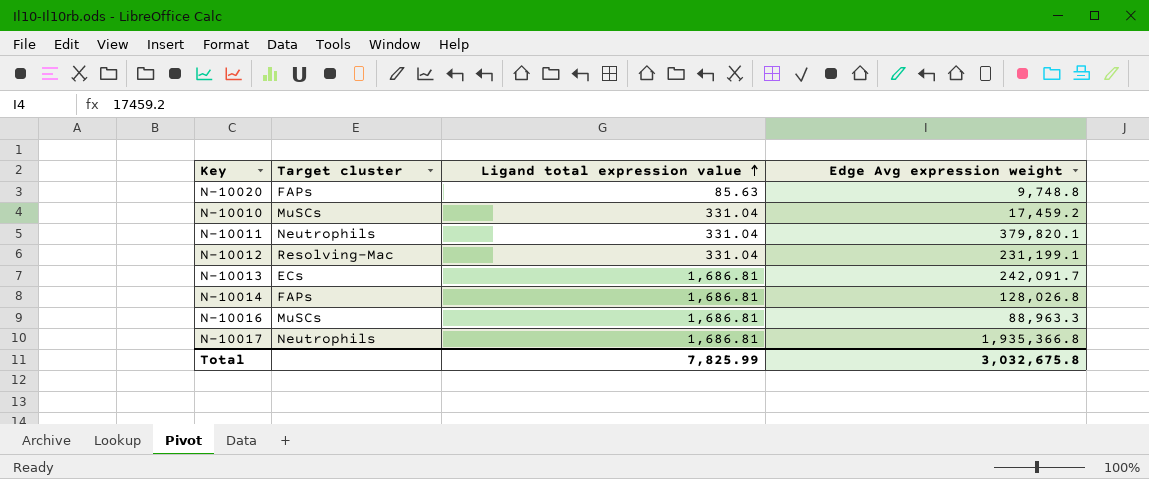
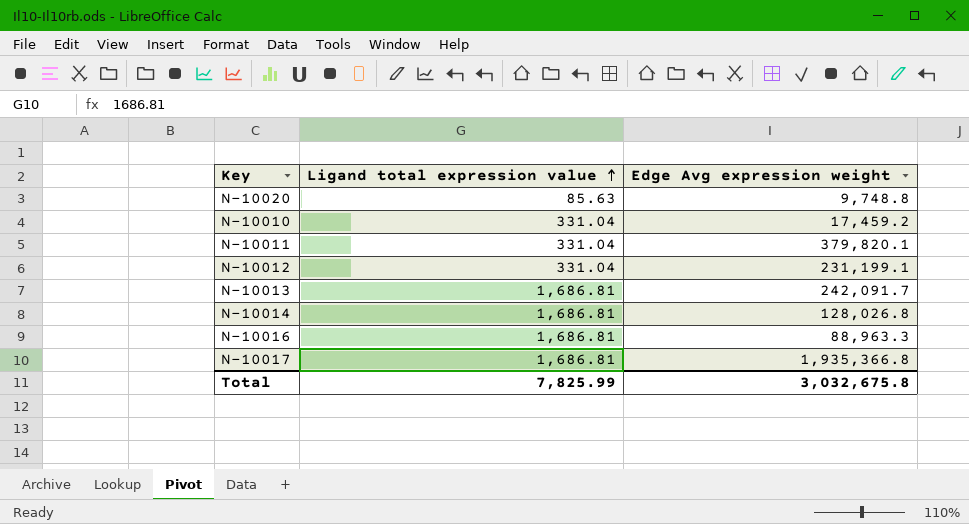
column Target cluster | position: 2 -> none

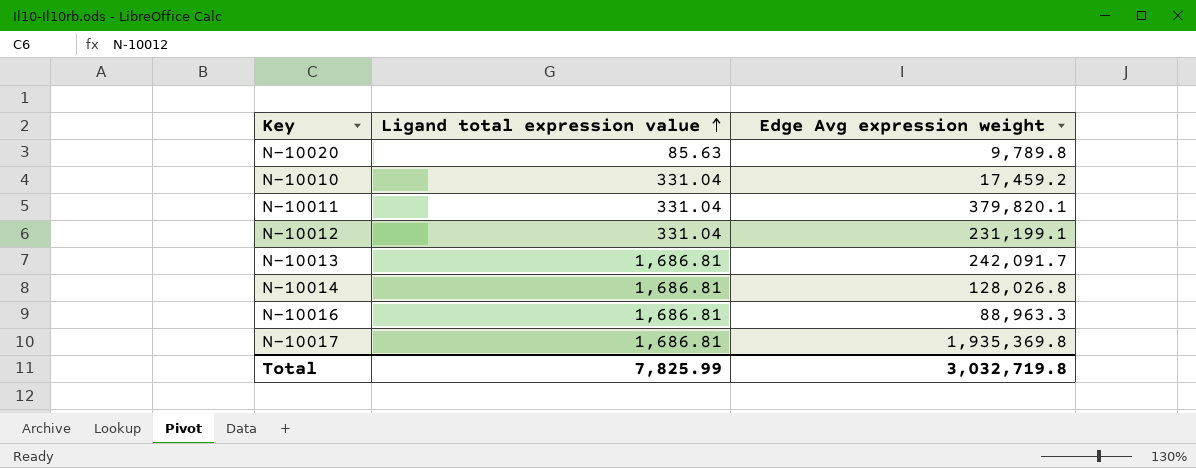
N-10020 | Edge Avg expression weight: 9,748.8 -> 9,789.8
N-10017 | Edge Avg expression weight: 1,935,366.8 -> 1,935,369.8
Total | Edge Avg expression weight: 3,032,675.8 -> 3,032,719.8

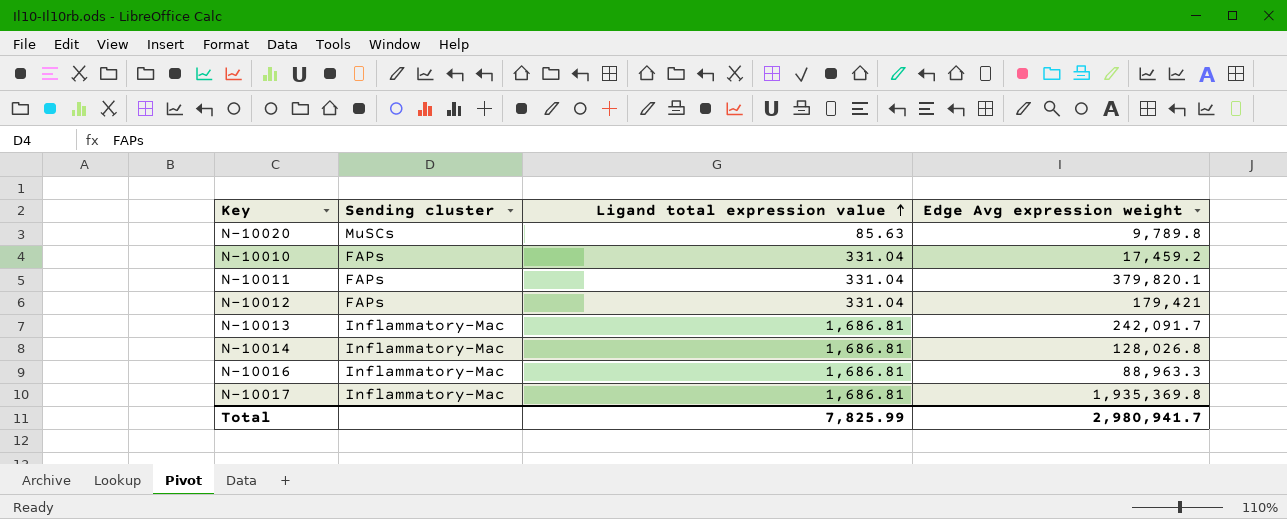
column Sending cluster | position: none -> 2
N-10012 | Edge Avg expression weight: 231,199.1 -> 179,421
Total | Edge Avg expression weight: 3,032,719.8 -> 2,980,941.7

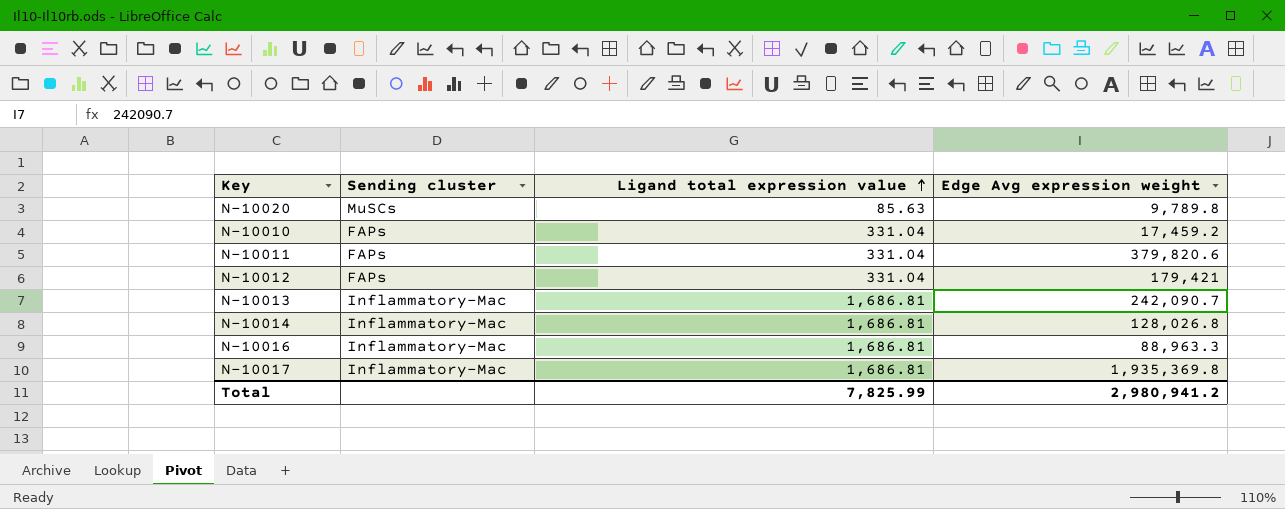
N-10011 | Edge Avg expression weight: 379,820.1 -> 379,820.6
N-10013 | Edge Avg expression weight: 242,091.7 -> 242,090.7
Total | Edge Avg expression weight: 2,980,941.7 -> 2,980,941.2

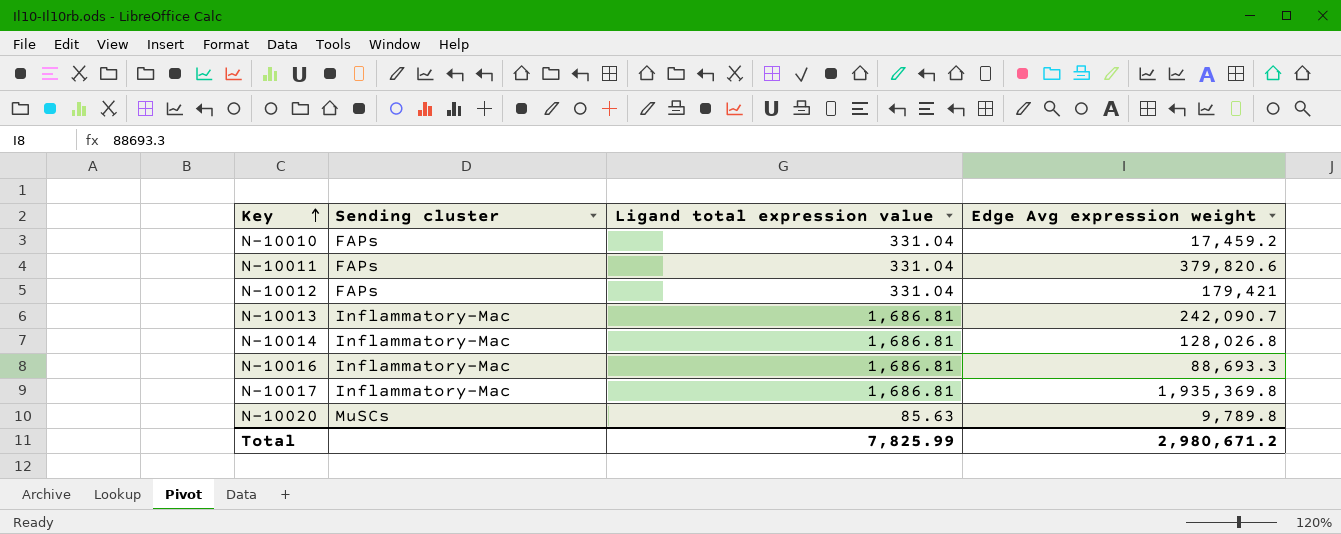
row order: Ligand total expression value ascending -> Key ascending
N-10016 | Edge Avg expression weight: 88,963.3 -> 88,693.3
Total | Edge Avg expression weight: 2,980,941.2 -> 2,980,671.2

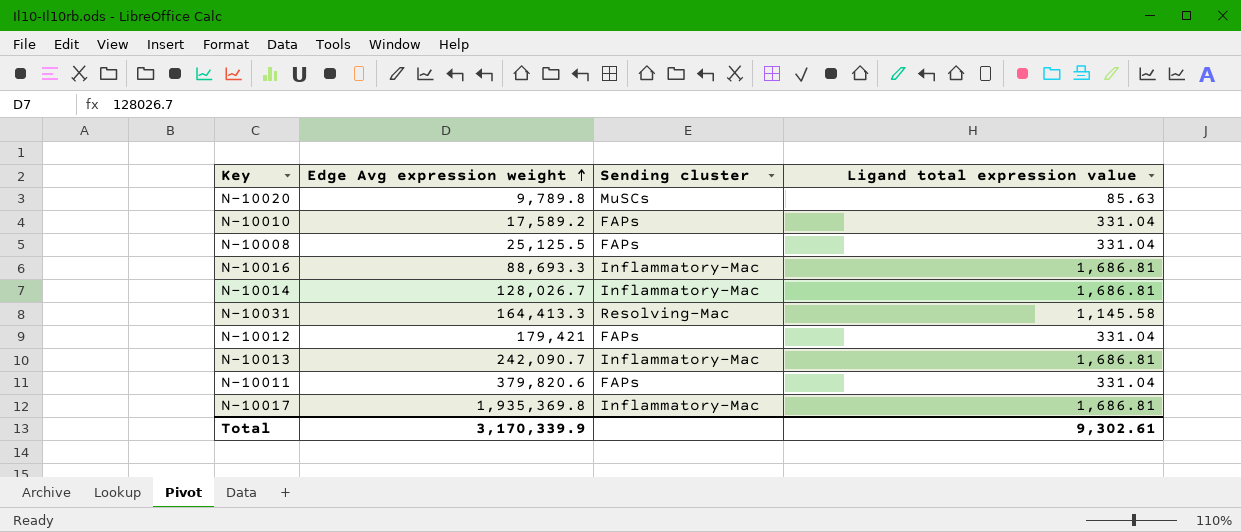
row order: Key ascending -> Edge Avg expression weight ascending
column Edge Avg expression weight | position: 4 -> 2
N-10010 | Edge Avg expression weight: 17,459.2 -> 17,589.2
row N-10008: none -> 25,125.5 | FAPs | 331.04
N-10014 | Edge Avg expression weight: 128,026.8 -> 128,026.7
row N-10031: none -> 164,413.3 | Resolving-Mac | 1,145.58
Total | Edge Avg expression weight: 2,980,671.2 -> 3,170,339.9
Total | Ligand total expression value: 7,825.99 -> 9,302.61

